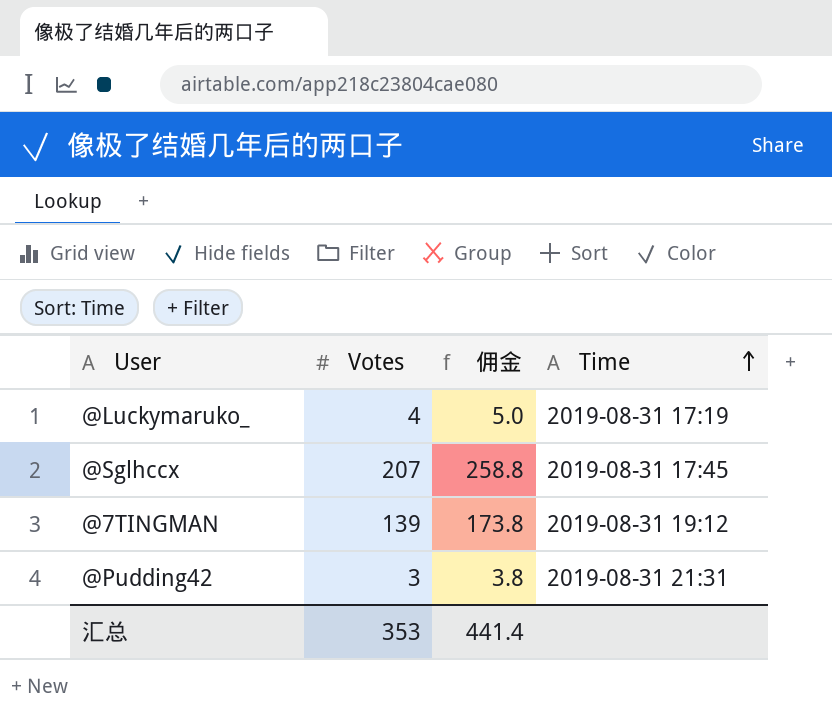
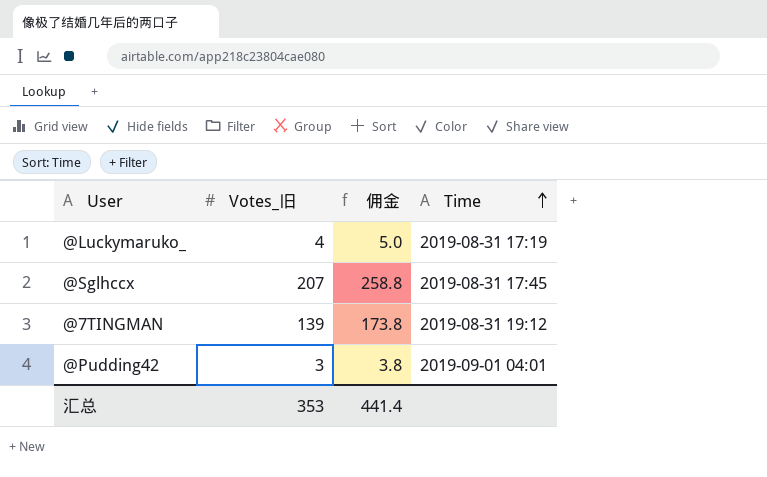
column name: Votes -> Votes_旧
@Pudding42 | Time: 2019-08-31 21:31 -> 2019-09-01 04:01

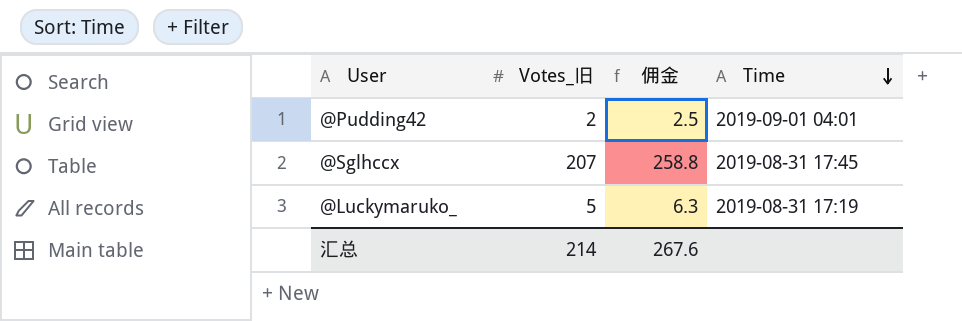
row order: Time ascending -> Time descending
row @7TINGMAN: 139 | 173.8 | 2019-08-31 19:12 -> none
@Pudding42 | Votes_旧: 3 -> 2
@Pudding42 | 佣金: 3.8 -> 2.5
@Luckymaruko_ | Votes_旧: 4 -> 5
@Luckymaruko_ | 佣金: 5.0 -> 6.3
汇总 | Votes_旧: 353 -> 214
汇总 | 佣金: 441.4 -> 267.6

